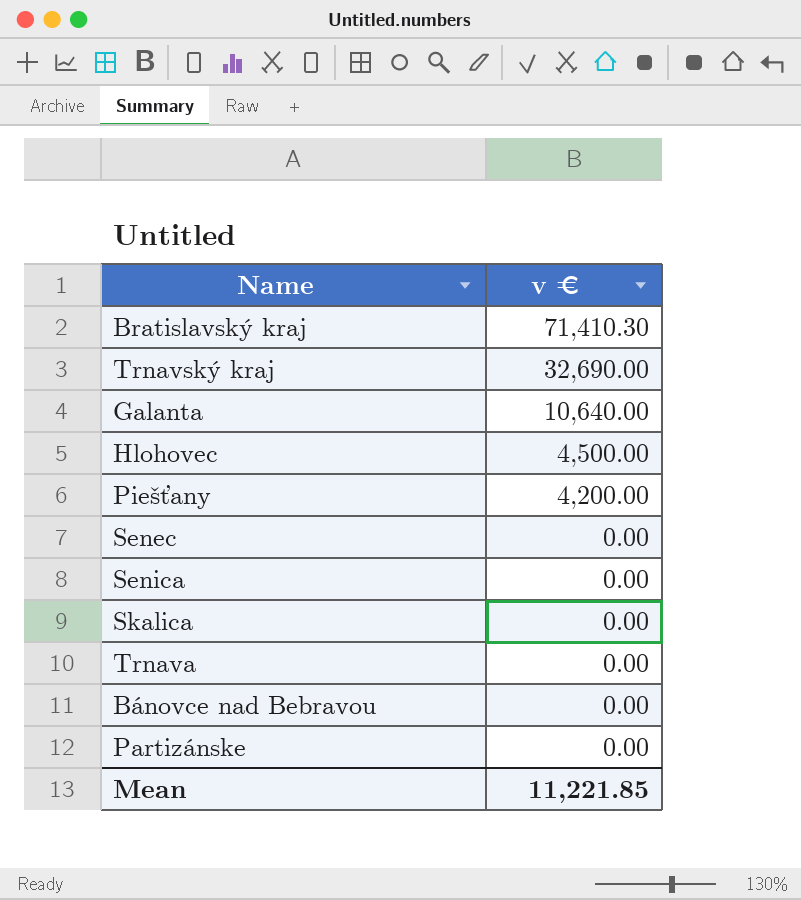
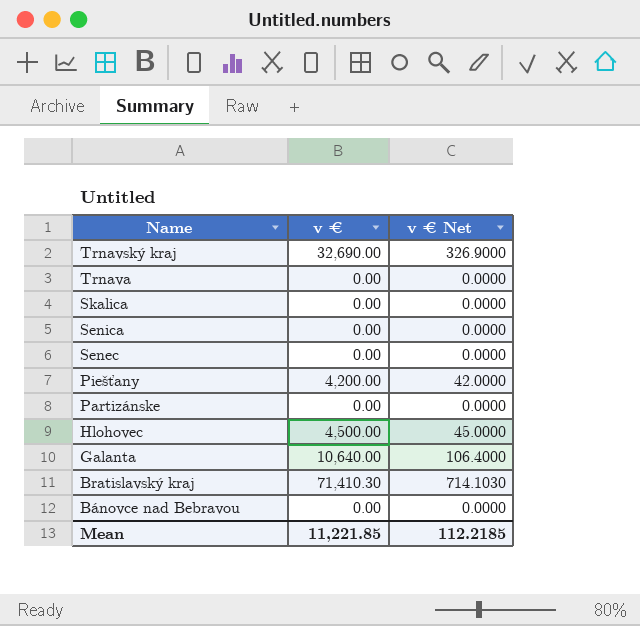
row order: v € descending -> Name descending
column v € Net | formula: none -> [v €] * 0.01

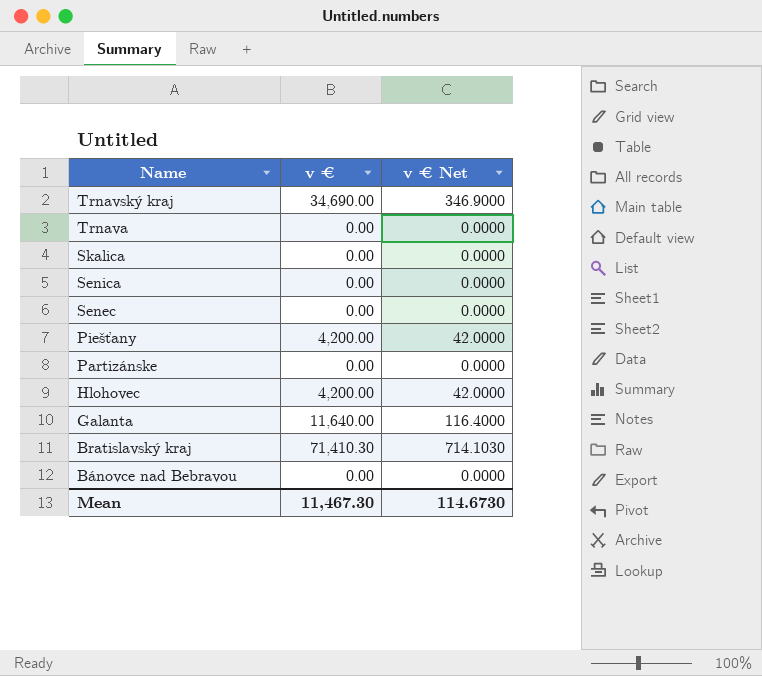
Trnavský kraj | v €: 32,690.00 -> 34,690.00
Trnavský kraj | v € Net: 326.9000 -> 346.9000
Hlohovec | v €: 4,500.00 -> 4,200.00
Hlohovec | v € Net: 45.0000 -> 42.0000
Galanta | v €: 10,640.00 -> 11,640.00
Galanta | v € Net: 106.4000 -> 116.4000
Mean | v €: 11,221.85 -> 11,467.30
Mean | v € Net: 112.2185 -> 114.6730

